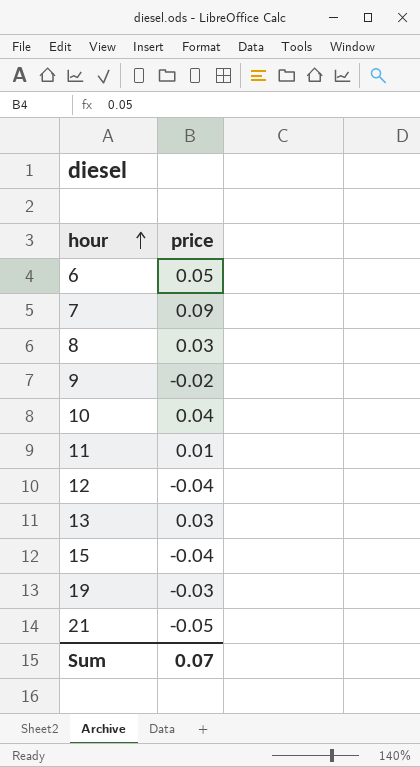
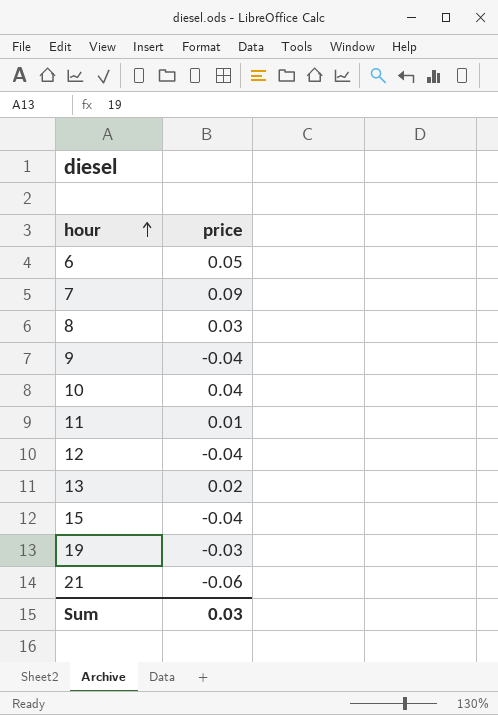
9 | price: -0.02 -> -0.04
13 | price: 0.03 -> 0.02
21 | price: -0.05 -> -0.06
Sum | price: 0.07 -> 0.03

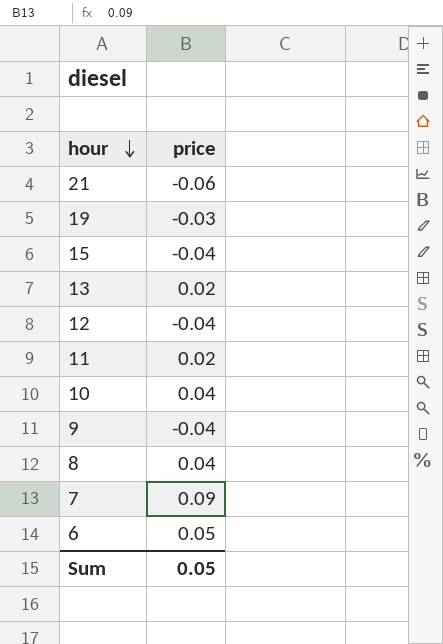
row order: hour ascending -> hour descending
11 | price: 0.01 -> 0.02
8 | price: 0.03 -> 0.04
Sum | price: 0.03 -> 0.05

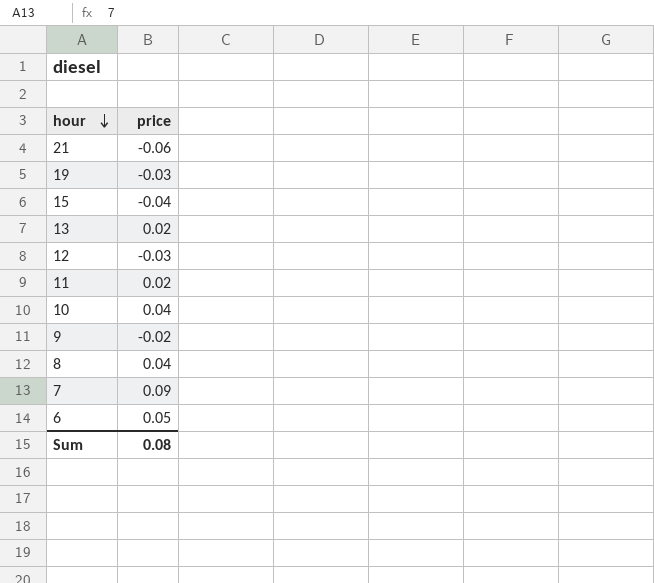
12 | price: -0.04 -> -0.03
9 | price: -0.04 -> -0.02
Sum | price: 0.05 -> 0.08

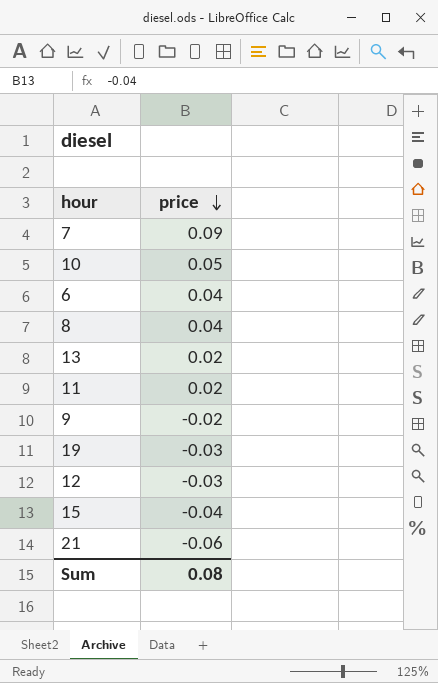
row order: hour descending -> price descending
10 | price: 0.04 -> 0.05
6 | price: 0.05 -> 0.04

